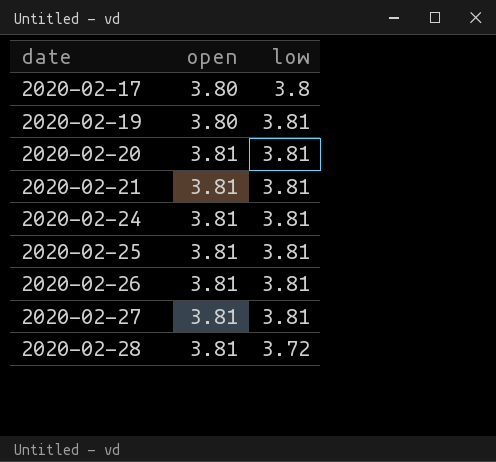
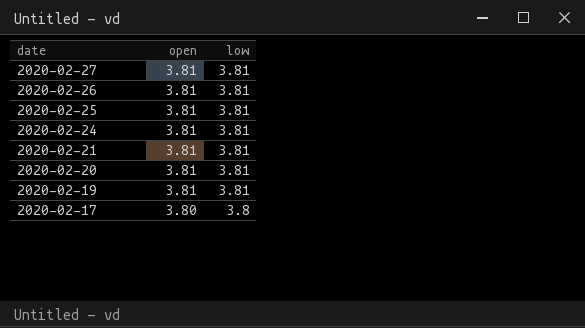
row order: date ascending -> date descending
row 2020-02-28: 3.81 | 3.72 -> none
2020-02-19 | open: 3.80 -> 3.81

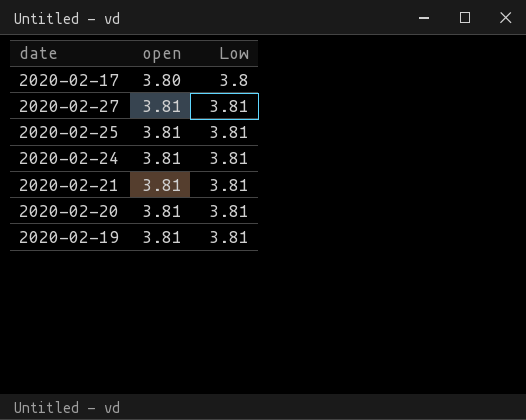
row order: date descending -> open ascending
column name: low -> Low
row 2020-02-26: 3.81 | 3.81 -> none

